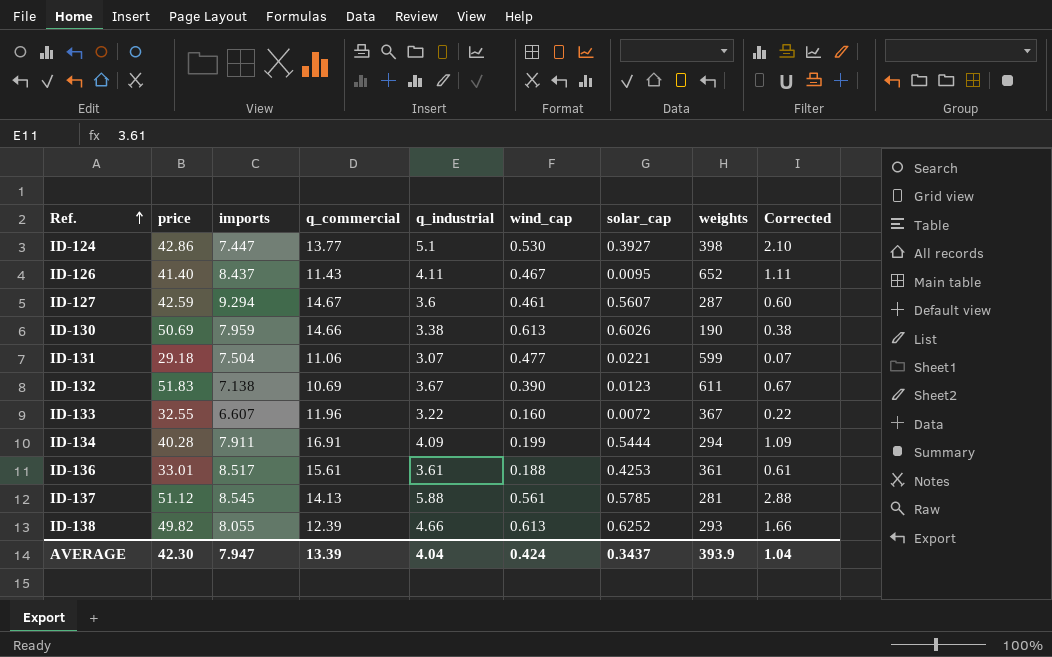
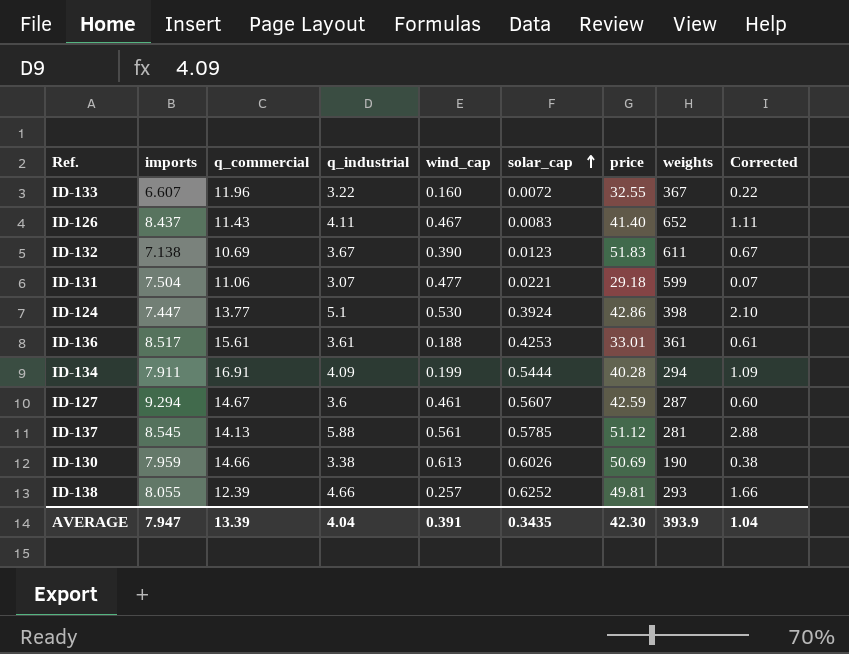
row order: Ref. ascending -> solar_cap ascending
column price | position: 2 -> 7
ID-126 | solar_cap: 0.0095 -> 0.0083
ID-124 | solar_cap: 0.3927 -> 0.3924
ID-138 | wind_cap: 0.613 -> 0.257
ID-138 | price: 49.82 -> 49.81
AVERAGE | wind_cap: 0.424 -> 0.391
AVERAGE | solar_cap: 0.3437 -> 0.3435

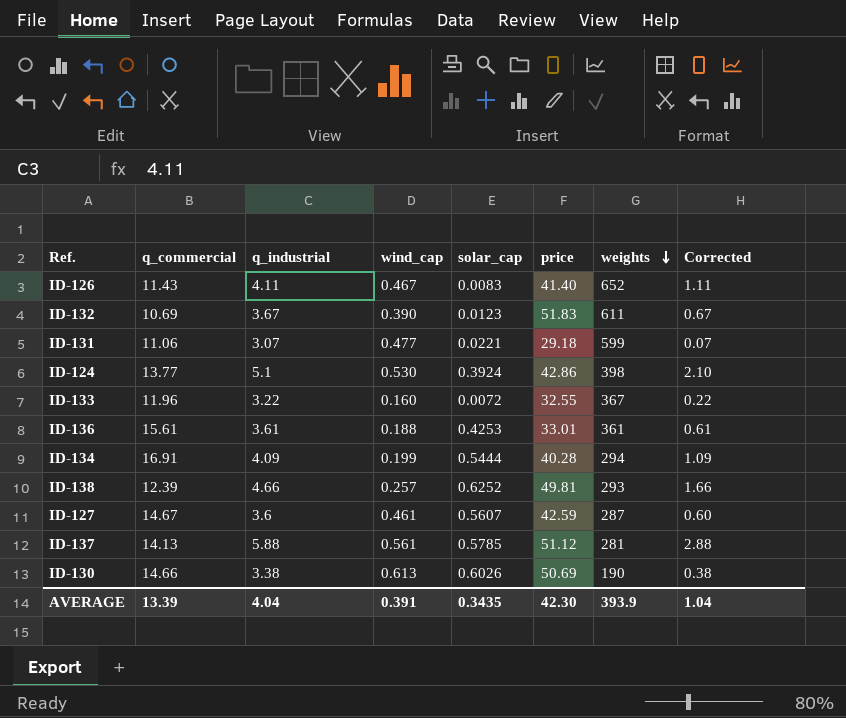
row order: solar_cap ascending -> weights descending
column imports | position: 2 -> none

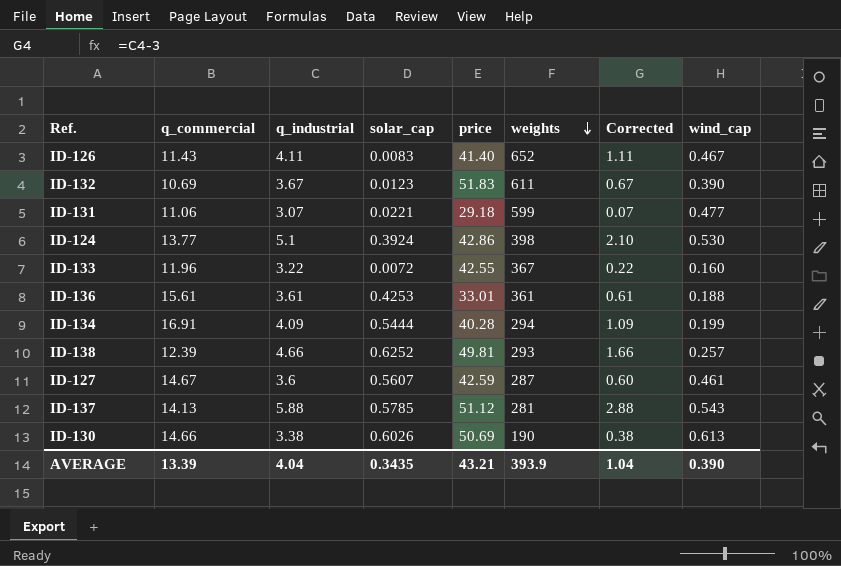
column wind_cap | position: 4 -> 8
ID-133 | price: 32.55 -> 42.55
ID-137 | wind_cap: 0.561 -> 0.543
AVERAGE | price: 42.30 -> 43.21
AVERAGE | wind_cap: 0.391 -> 0.390

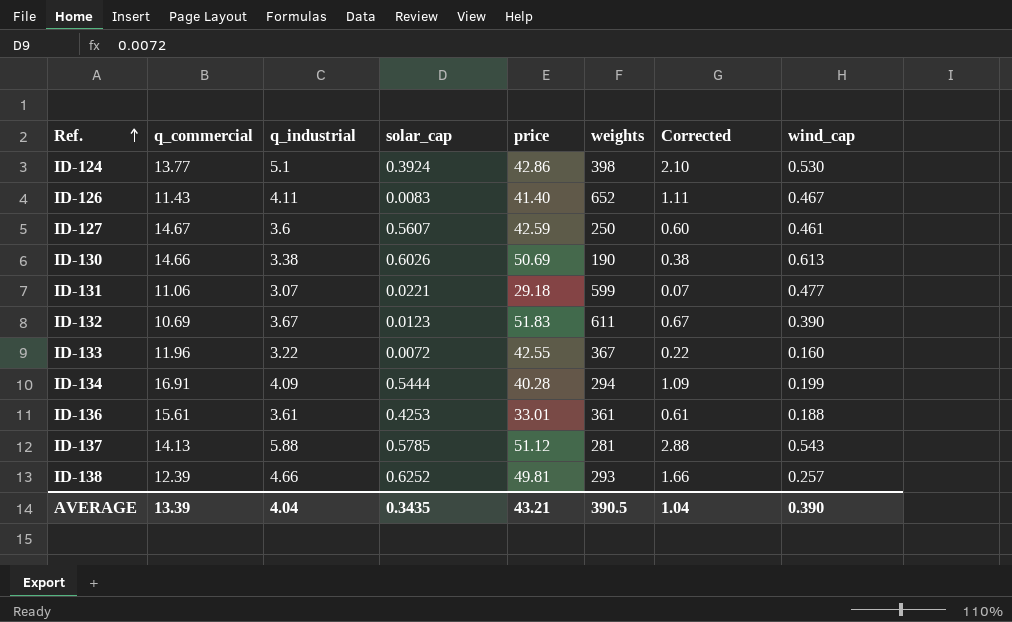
row order: weights descending -> Ref. ascending
ID-127 | weights: 287 -> 250
AVERAGE | weights: 393.9 -> 390.5

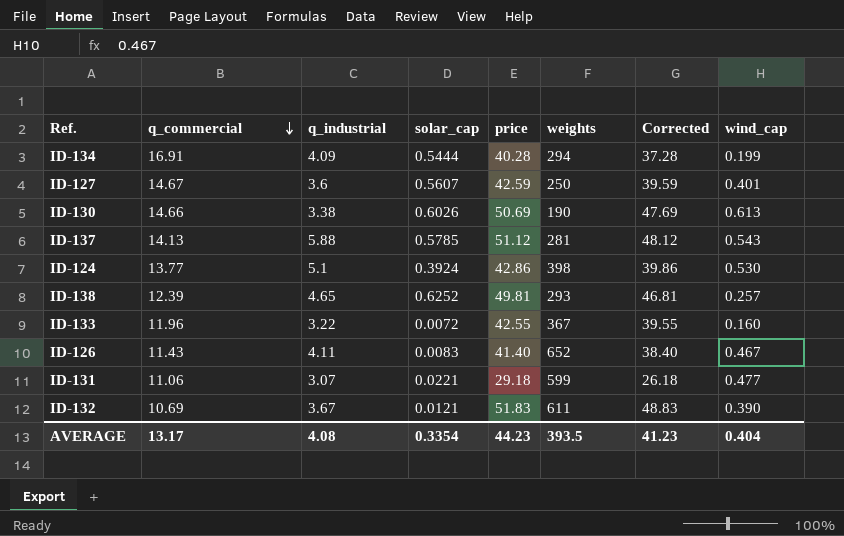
row order: Ref. ascending -> q_commercial descending
column Corrected | formula: [q_industrial] - 3 -> [price] - 3
row ID-136: 15.61 | 3.61 | 0.4253 | 33.01 | 361 | 0.61 | 0.188 -> none
ID-127 | wind_cap: 0.461 -> 0.401
ID-138 | q_industrial: 4.66 -> 4.65
ID-132 | solar_cap: 0.0123 -> 0.0121
AVERAGE | q_commercial: 13.39 -> 13.17
AVERAGE | q_industrial: 4.04 -> 4.08
AVERAGE | solar_cap: 0.3435 -> 0.3354
AVERAGE | price: 43.21 -> 44.23
AVERAGE | weights: 390.5 -> 393.5
AVERAGE | Corrected: 1.04 -> 41.23
AVERAGE | wind_cap: 0.390 -> 0.404

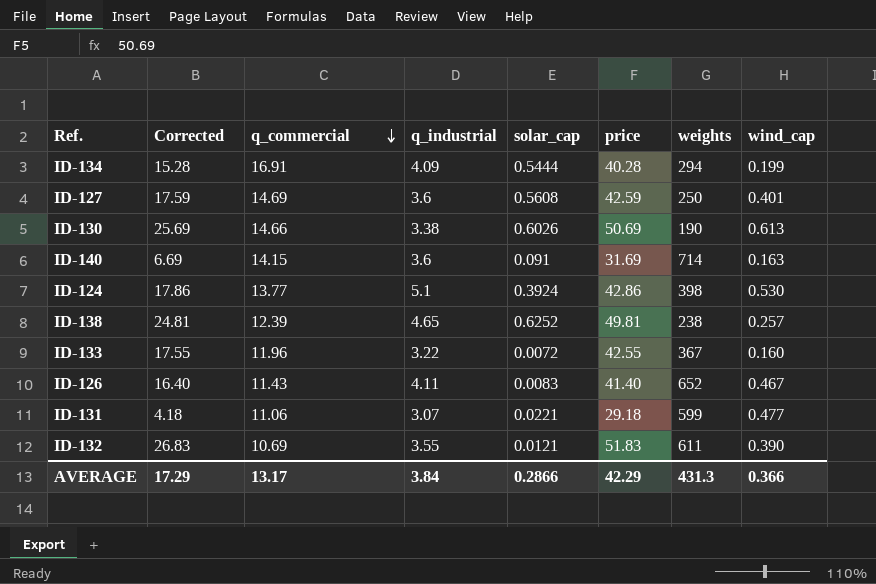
column Corrected | formula: [price] - 3 -> [price] - 25
column Corrected | position: 7 -> 2
row ID-137: 14.13 | 5.88 | 0.5785 | 51.12 | 281 | 48.12 | 0.543 -> none
ID-127 | q_commercial: 14.67 -> 14.69
ID-127 | solar_cap: 0.5607 -> 0.5608
row ID-140: none -> 6.69 | 14.15 | 3.6 | 0.091 | 31.69 | 714 | 0.163
ID-138 | weights: 293 -> 238
ID-132 | q_industrial: 3.67 -> 3.55
AVERAGE | Corrected: 41.23 -> 17.29
AVERAGE | q_industrial: 4.08 -> 3.84
AVERAGE | solar_cap: 0.3354 -> 0.2866
AVERAGE | price: 44.23 -> 42.29
AVERAGE | weights: 393.5 -> 431.3
AVERAGE | wind_cap: 0.404 -> 0.366

